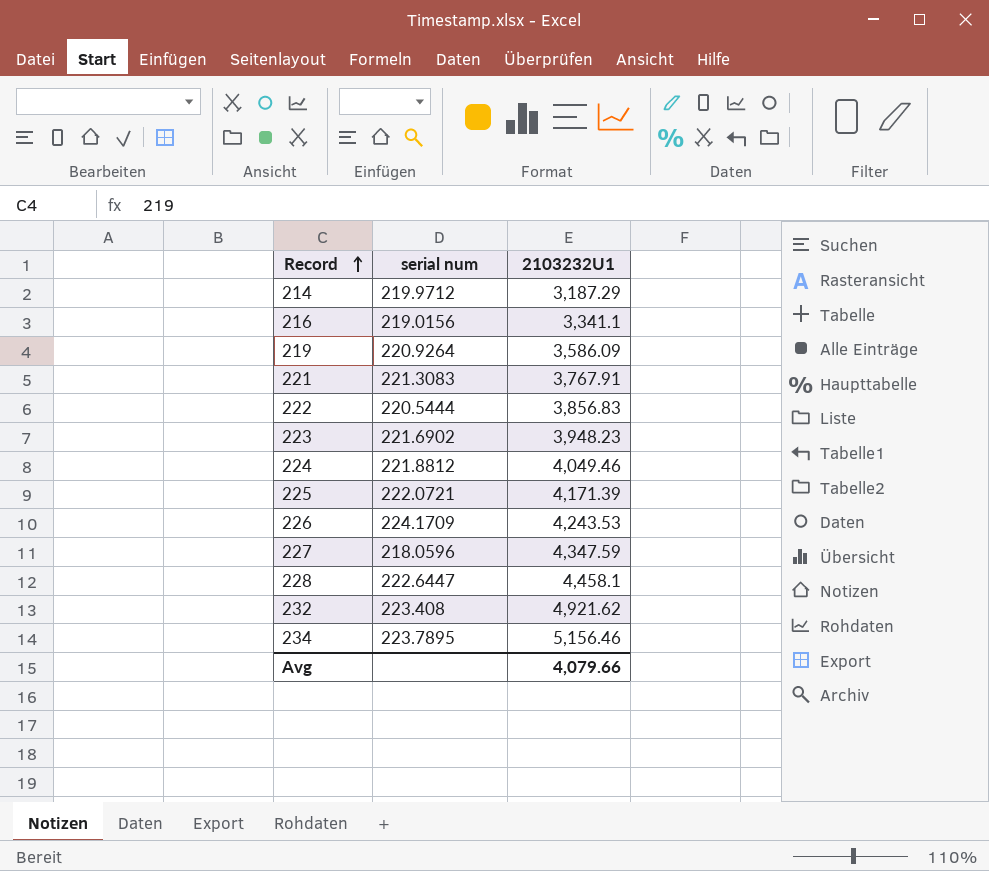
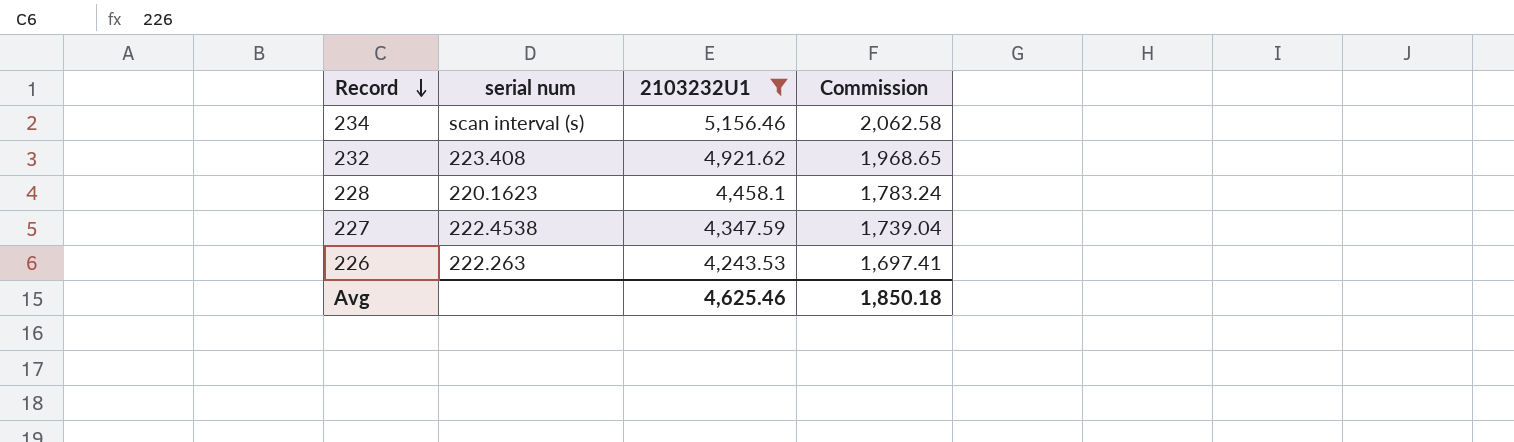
filter: none -> 2103232U1 >= 4,243.53
row order: Record ascending -> Record descending
column Commission | formula: none -> [2103232U1] * 0.4
234 | serial num: 223.7895 -> scan interval (s)
228 | serial num: 222.6447 -> 220.1623
227 | serial num: 218.0596 -> 222.4538
226 | serial num: 224.1709 -> 222.263
Avg | 2103232U1: 4,079.66 -> 4,625.46

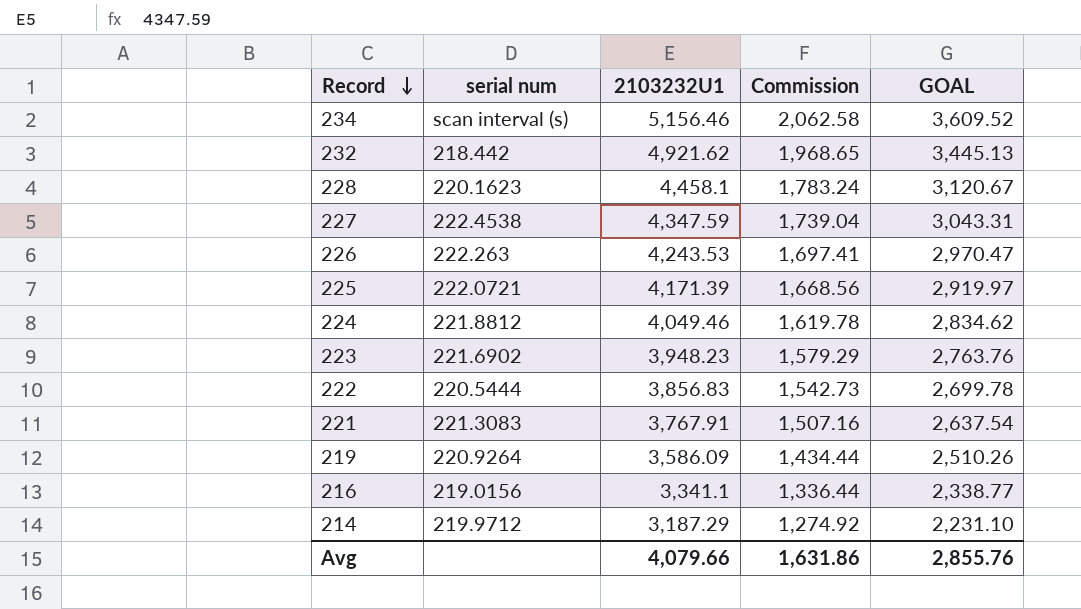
filter: 2103232U1 >= 4,243.53 -> none
column GOAL | formula: none -> [2103232U1] * 0.7
232 | serial num: 223.408 -> 218.442
Avg | 2103232U1: 4,625.46 -> 4,079.66
Avg | Commission: 1,850.18 -> 1,631.86

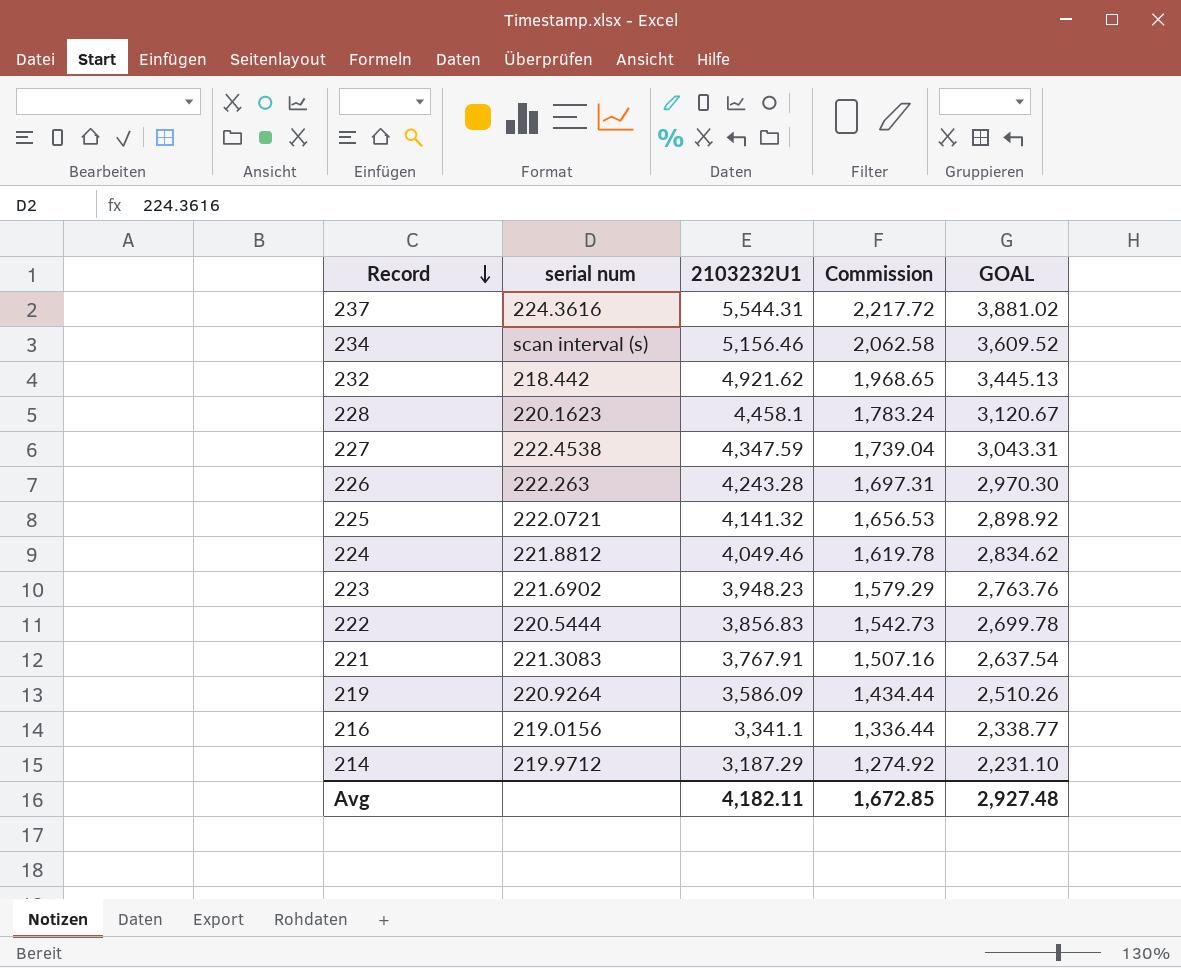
row 237: none -> 224.3616 | 5,544.31 | 2,217.72 | 3,881.02
226 | 2103232U1: 4,243.53 -> 4,243.28
226 | Commission: 1,697.41 -> 1,697.31
226 | GOAL: 2,970.47 -> 2,970.30
225 | 2103232U1: 4,171.39 -> 4,141.32
225 | Commission: 1,668.56 -> 1,656.53
225 | GOAL: 2,919.97 -> 2,898.92
Avg | 2103232U1: 4,079.66 -> 4,182.11
Avg | Commission: 1,631.86 -> 1,672.85
Avg | GOAL: 2,855.76 -> 2,927.48

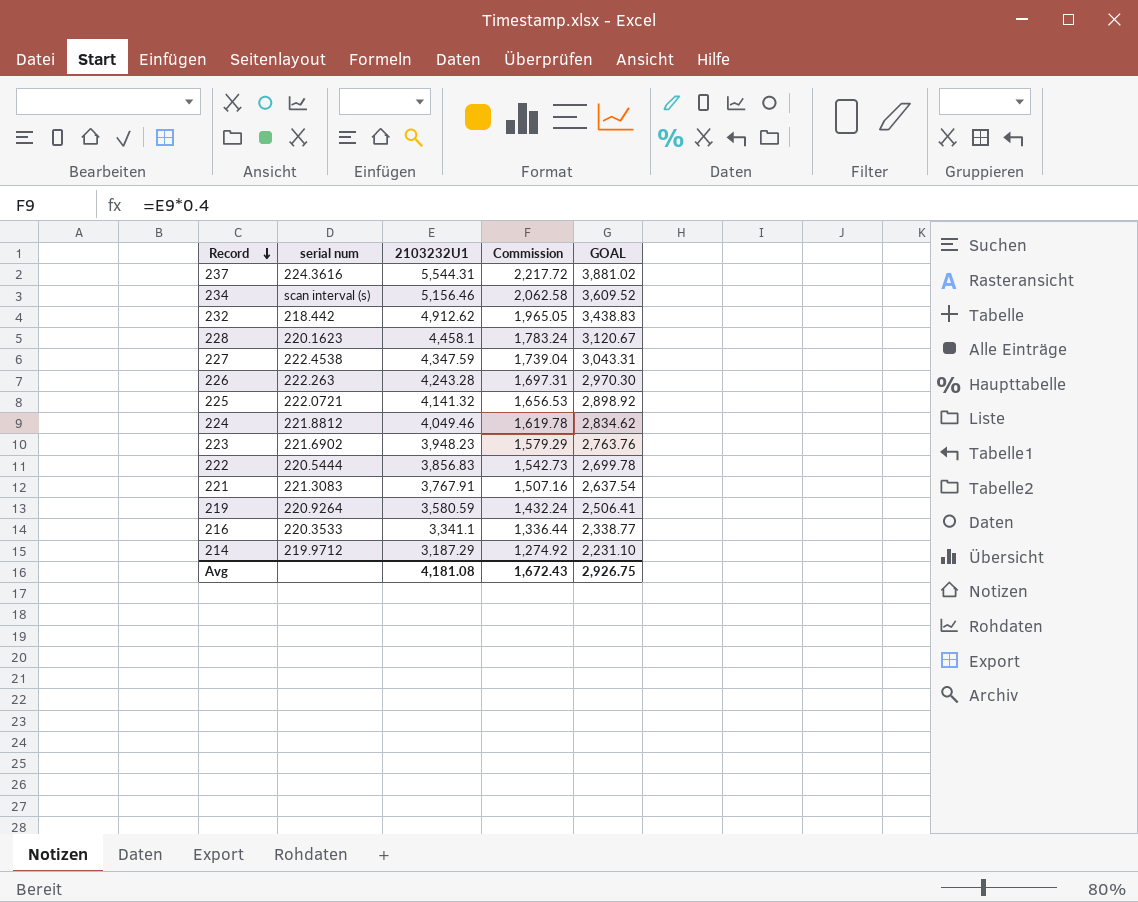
232 | 2103232U1: 4,921.62 -> 4,912.62
232 | Commission: 1,968.65 -> 1,965.05
232 | GOAL: 3,445.13 -> 3,438.83
219 | 2103232U1: 3,586.09 -> 3,580.59
219 | Commission: 1,434.44 -> 1,432.24
219 | GOAL: 2,510.26 -> 2,506.41
216 | serial num: 219.0156 -> 220.3533
Avg | 2103232U1: 4,182.11 -> 4,181.08
Avg | Commission: 1,672.85 -> 1,672.43
Avg | GOAL: 2,927.48 -> 2,926.75

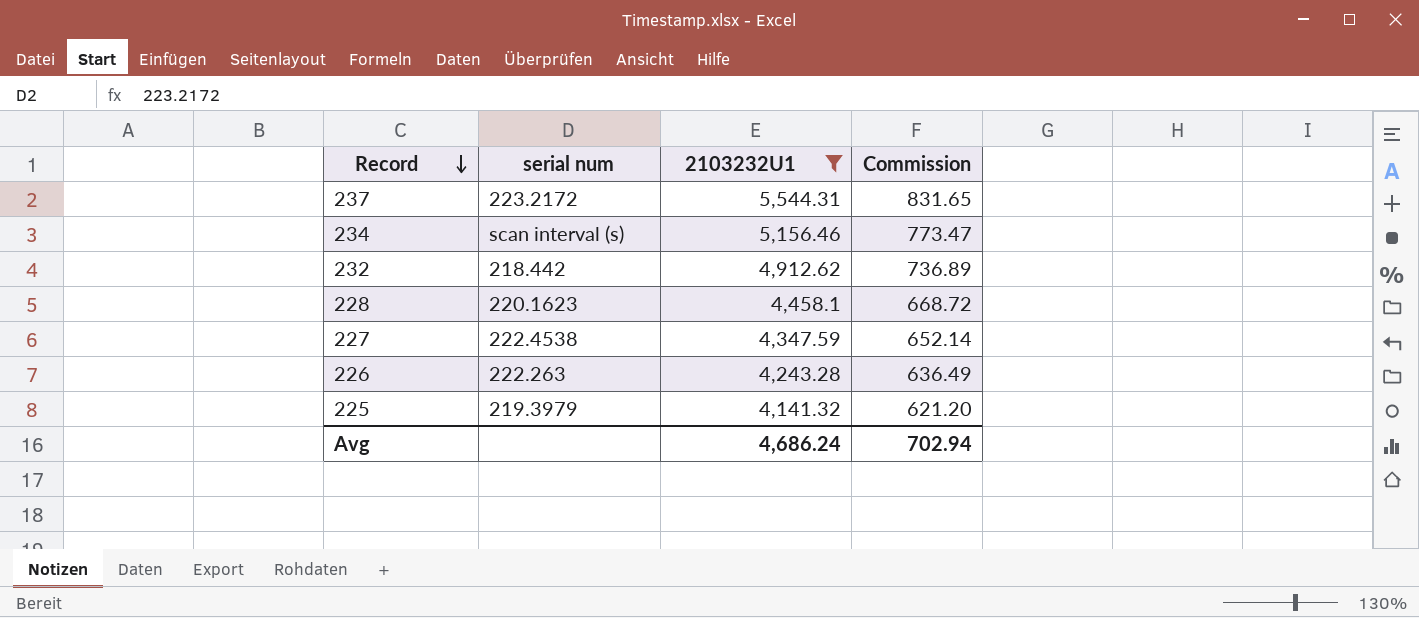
filter: none -> 2103232U1 >= 4,141.32
column GOAL | formula: [2103232U1] * 0.7 -> none
column Commission | formula: [2103232U1] * 0.4 -> [2103232U1] * 0.15
237 | serial num: 224.3616 -> 223.2172
225 | serial num: 222.0721 -> 219.3979
Avg | 2103232U1: 4,181.08 -> 4,686.24
Avg | Commission: 1,672.43 -> 702.94

